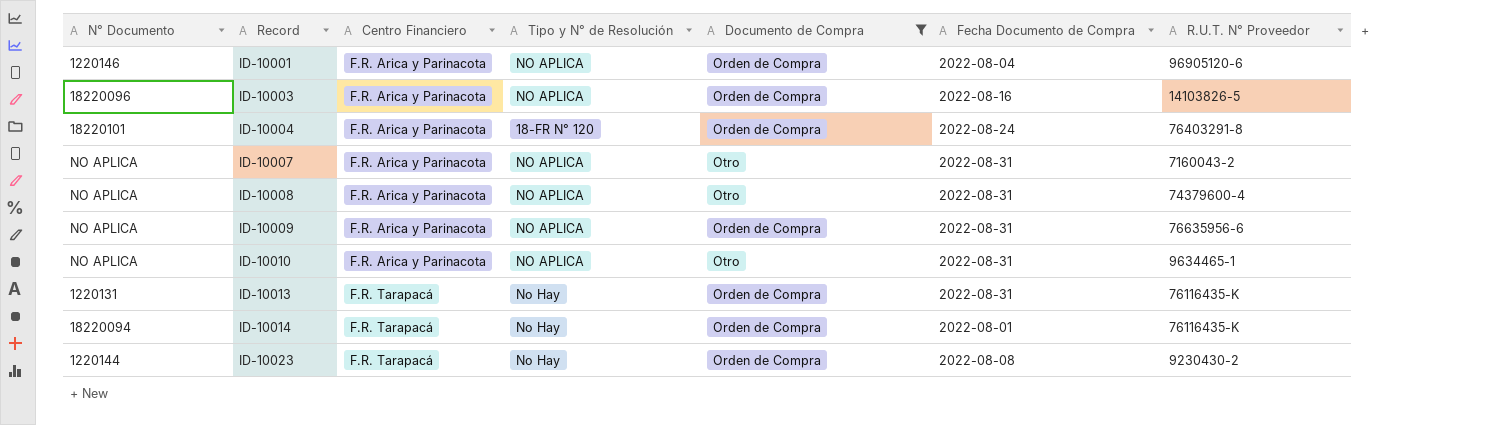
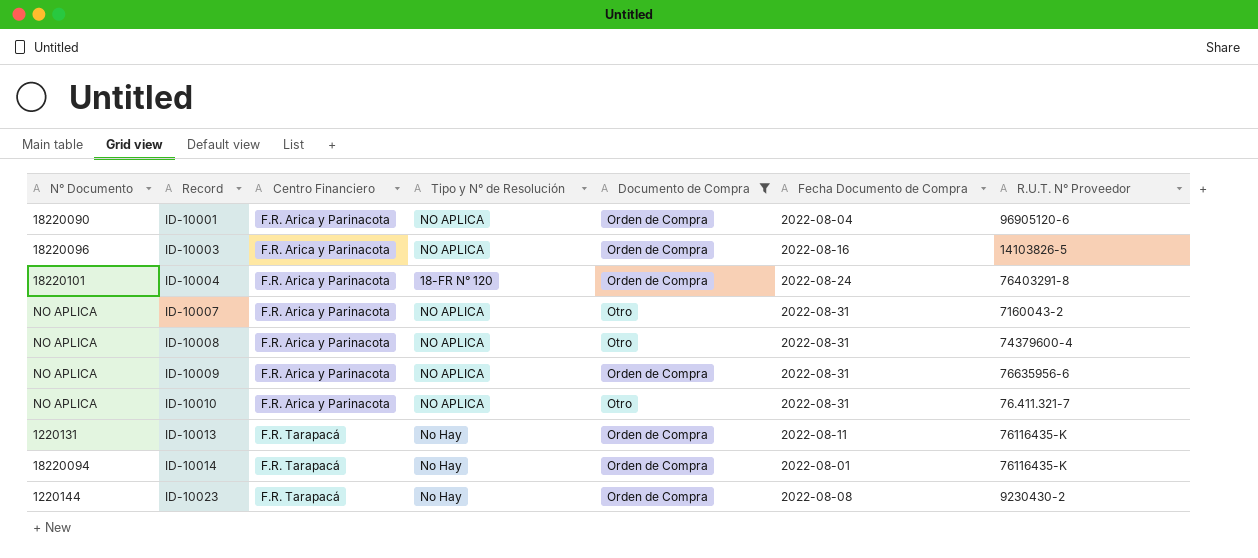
ID-10001 | N° Documento: 1220146 -> 18220090
ID-10010 | R.U.T. N° Proveedor: 9634465-1 -> 76.411.321-7
ID-10013 | Fecha Documento de Compra: 2022-08-31 -> 2022-08-11

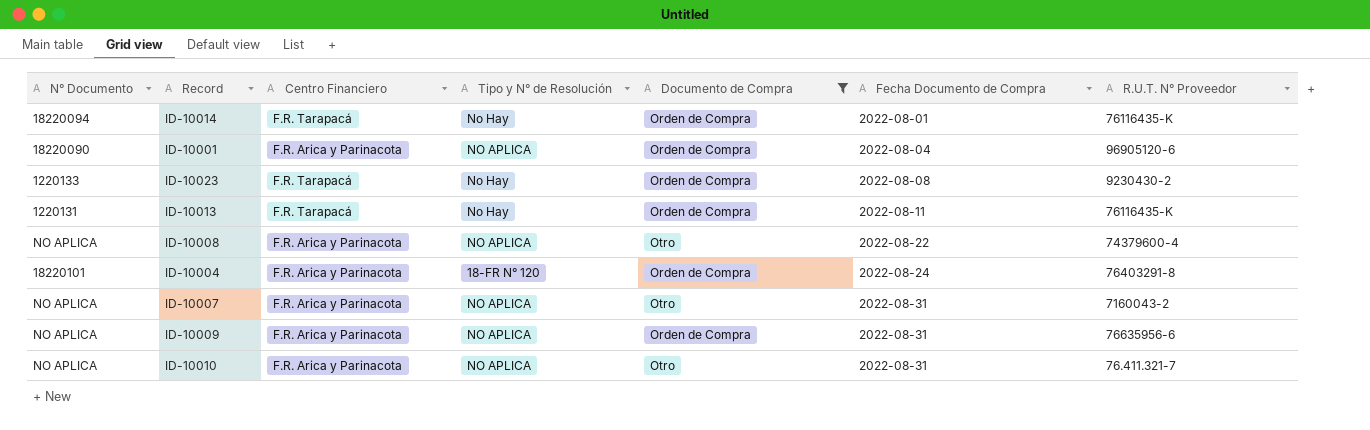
row order: Record ascending -> Fecha Documento de Compra ascending
row ID-10003: 18220096 | F.R. Arica y Parinacota | NO APLICA | Orden de Compra | 2022-08-16 | 14103826-5 -> none
ID-10023 | N° Documento: 1220144 -> 1220133
ID-10008 | Fecha Documento de Compra: 2022-08-31 -> 2022-08-22

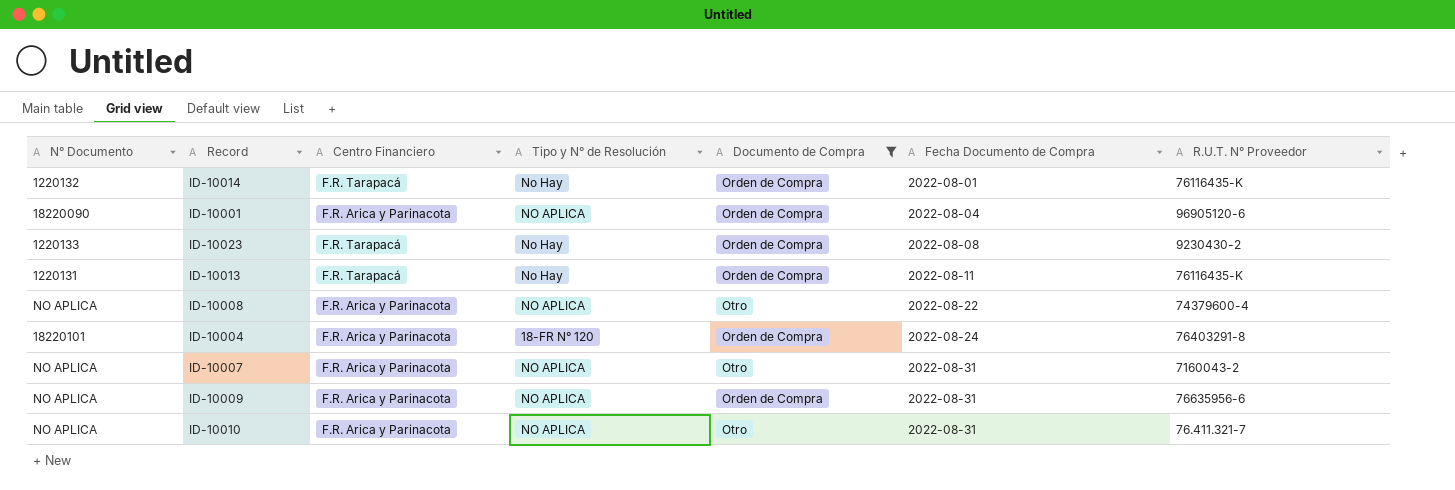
ID-10014 | N° Documento: 18220094 -> 1220132

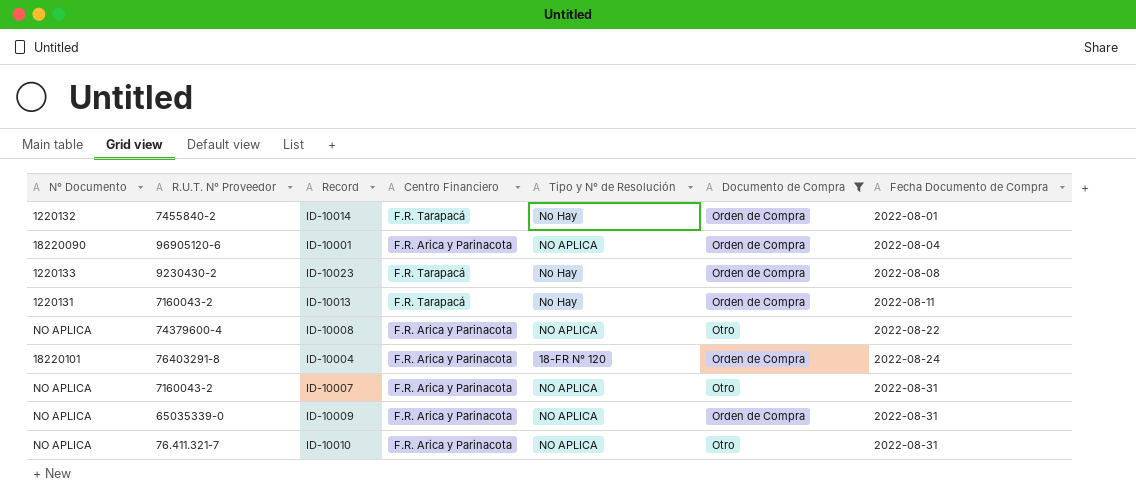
column R.U.T. N° Proveedor | position: 7 -> 2
ID-10014 | R.U.T. N° Proveedor: 76116435-K -> 7455840-2
ID-10013 | R.U.T. N° Proveedor: 76116435-K -> 7160043-2
ID-10009 | R.U.T. N° Proveedor: 76635956-6 -> 65035339-0

